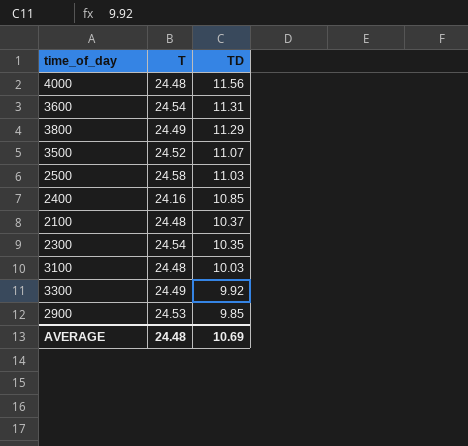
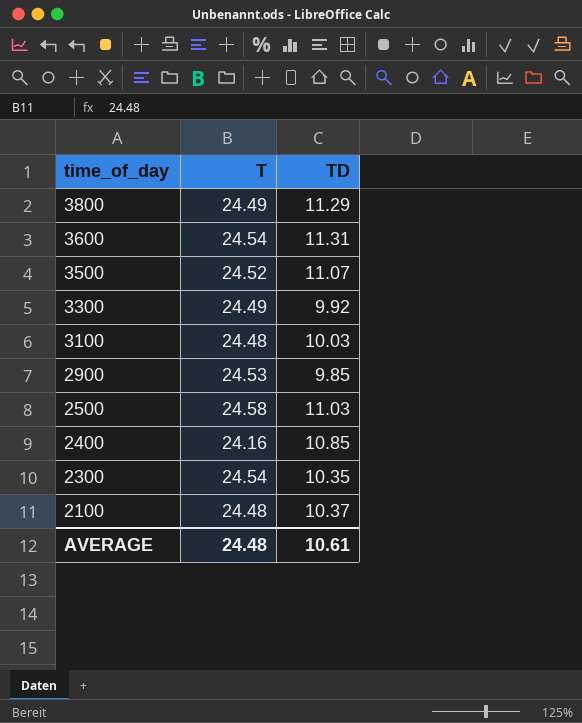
row order: TD descending -> time_of_day descending
row 4000: 24.48 | 11.56 -> none
AVERAGE | TD: 10.69 -> 10.61

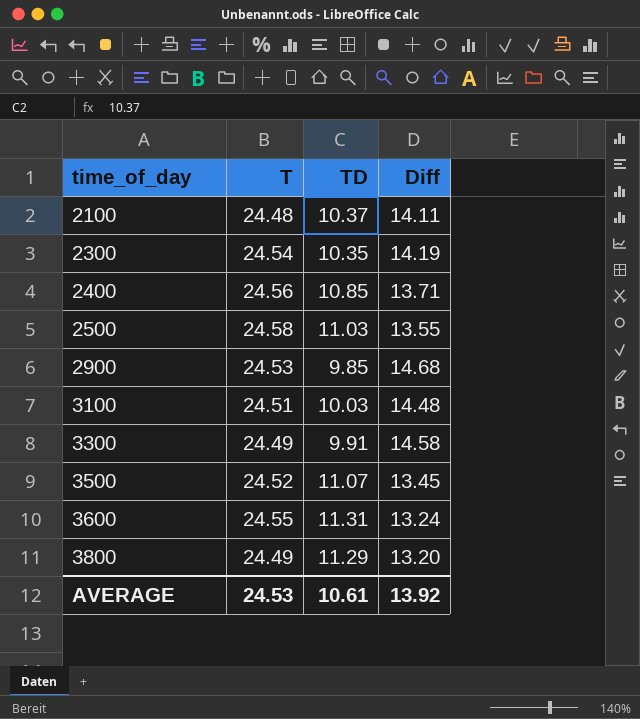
row order: time_of_day descending -> time_of_day ascending
column Diff | formula: none -> [T] - [TD]
2400 | T: 24.16 -> 24.56
3100 | T: 24.48 -> 24.51
3300 | TD: 9.92 -> 9.91
3600 | T: 24.54 -> 24.55
AVERAGE | T: 24.48 -> 24.53

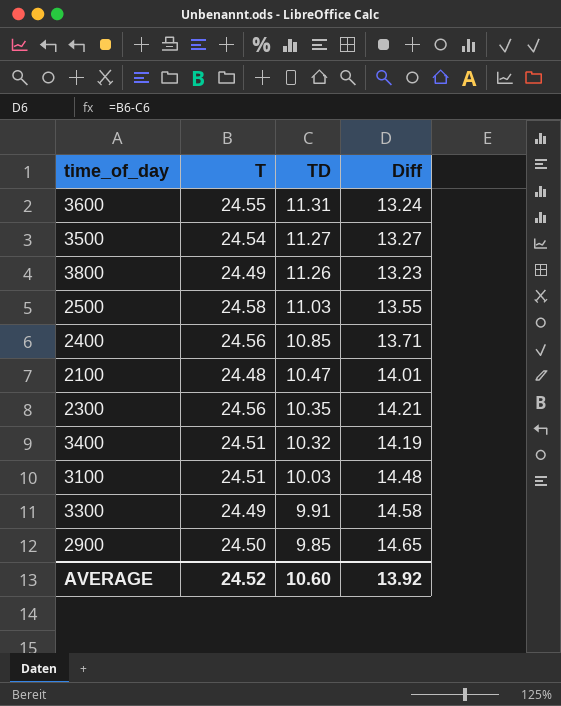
row order: time_of_day ascending -> TD descending
3500 | T: 24.52 -> 24.54
3500 | TD: 11.07 -> 11.27
3500 | Diff: 13.45 -> 13.27
3800 | TD: 11.29 -> 11.26
3800 | Diff: 13.20 -> 13.23
2100 | TD: 10.37 -> 10.47
2100 | Diff: 14.11 -> 14.01
2300 | T: 24.54 -> 24.56
2300 | Diff: 14.19 -> 14.21
row 3400: none -> 24.51 | 10.32 | 14.19
2900 | T: 24.53 -> 24.50
2900 | Diff: 14.68 -> 14.65
AVERAGE | T: 24.53 -> 24.52
AVERAGE | TD: 10.61 -> 10.60

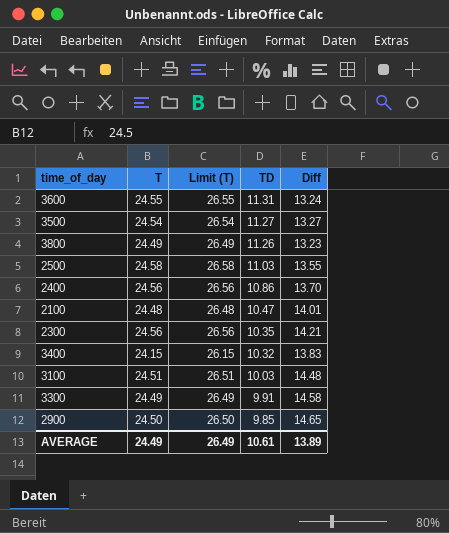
column Limit (T) | formula: none -> [T] + 2
2400 | TD: 10.85 -> 10.86
2400 | Diff: 13.71 -> 13.70
3400 | T: 24.51 -> 24.15
3400 | Diff: 14.19 -> 13.83
AVERAGE | T: 24.52 -> 24.49
AVERAGE | TD: 10.60 -> 10.61
AVERAGE | Diff: 13.92 -> 13.89

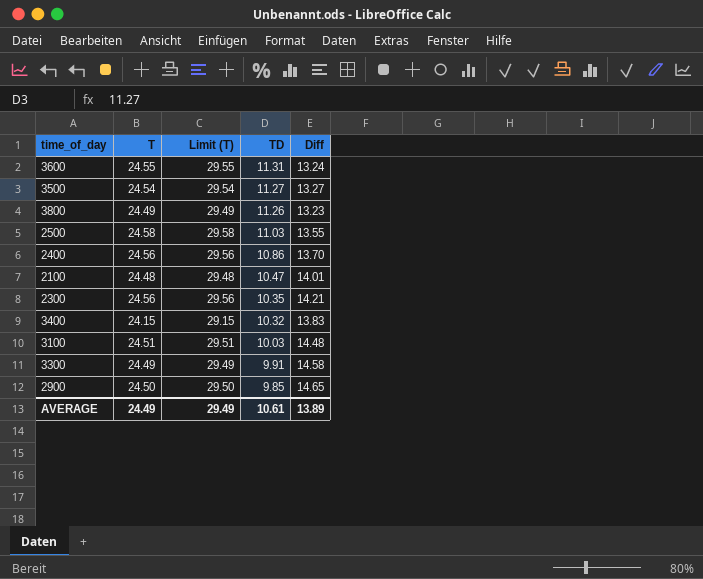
column Limit (T) | formula: [T] + 2 -> [T] + 5
AVERAGE | Limit (T): 26.49 -> 29.49

